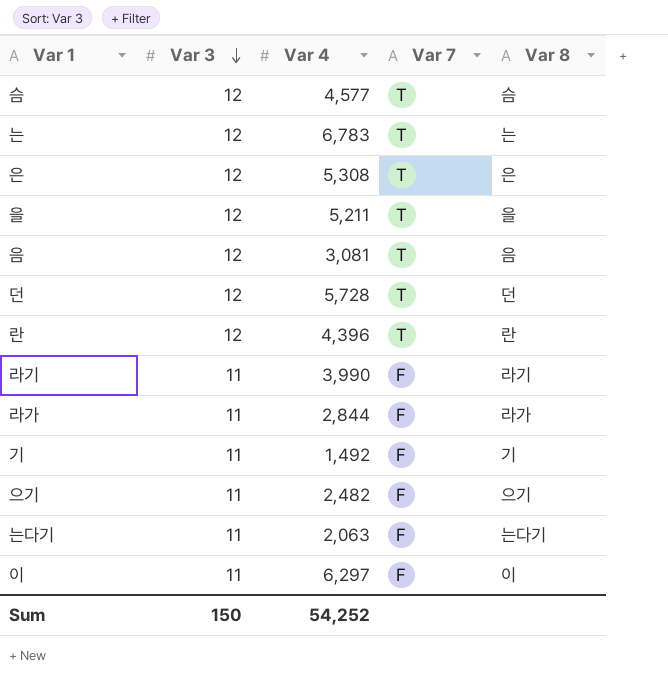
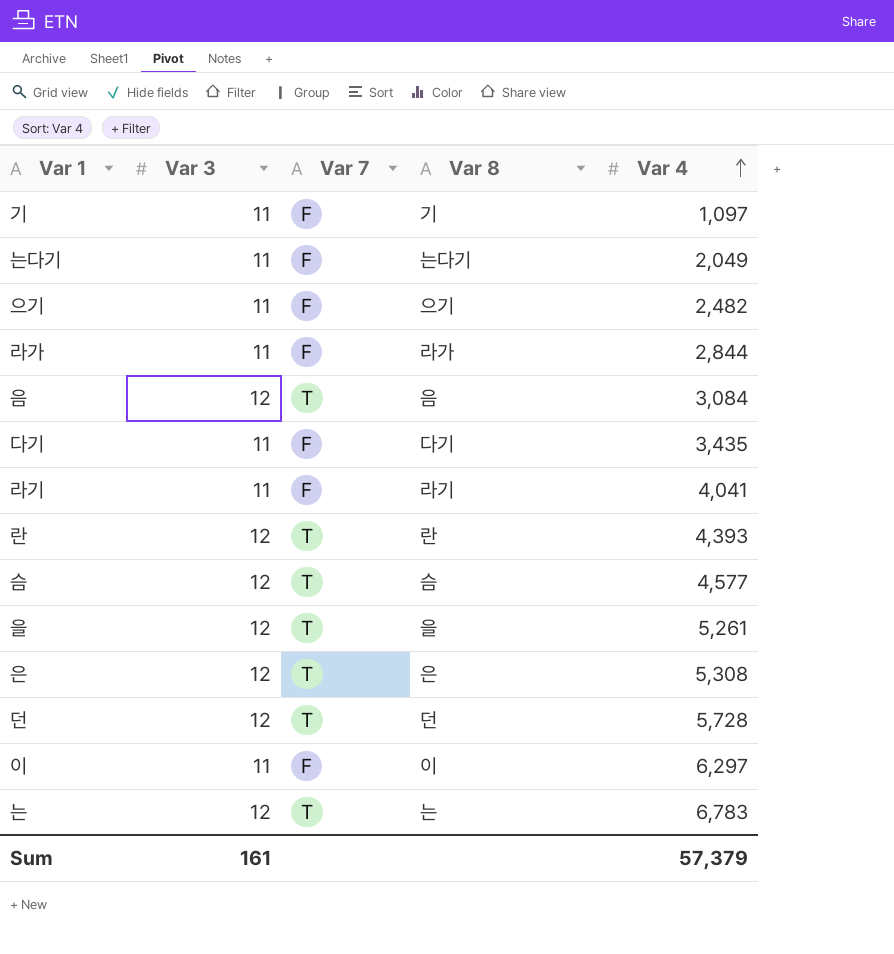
row order: Var 3 descending -> Var 4 ascending
column Var 4 | position: 3 -> 5
기 | Var 4: 1,492 -> 1,097
는다기 | Var 4: 2,063 -> 2,049
음 | Var 4: 3,081 -> 3,084
row 다기: none -> 11 | F | 다기 | 3,435
라기 | Var 4: 3,990 -> 4,041
란 | Var 4: 4,396 -> 4,393
을 | Var 4: 5,211 -> 5,261
Sum | Var 3: 150 -> 161
Sum | Var 4: 54,252 -> 57,379

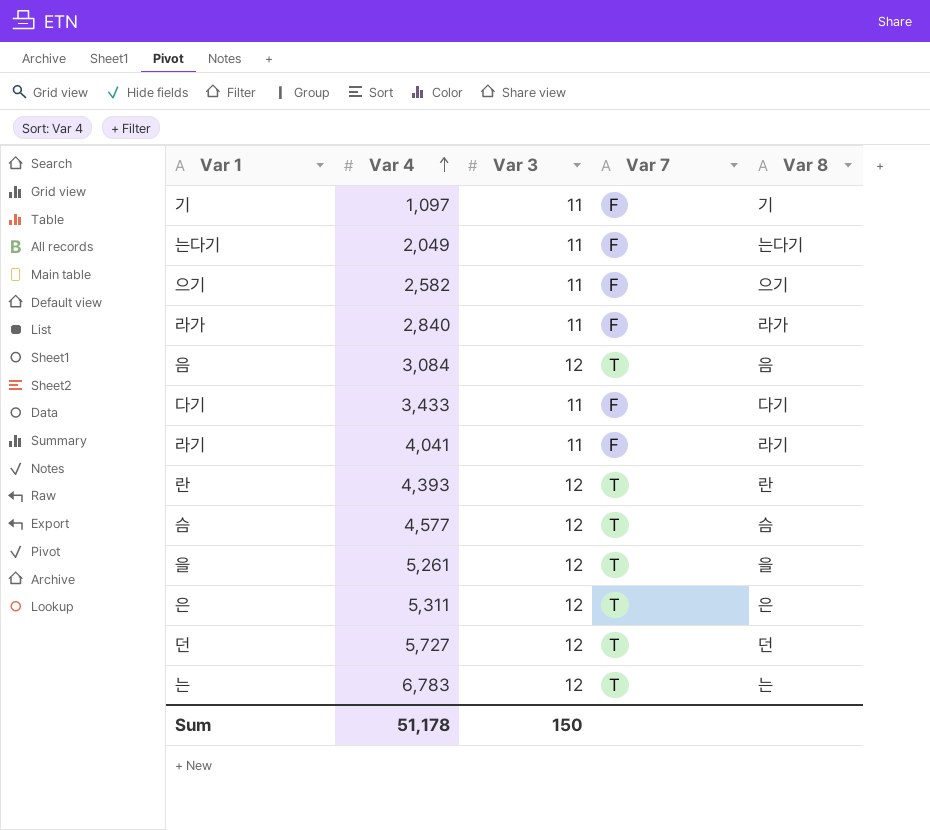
column Var 4 | position: 5 -> 2
row 이: 11 | F | 이 | 6,297 -> none
으기 | Var 4: 2,482 -> 2,582
라가 | Var 4: 2,844 -> 2,840
다기 | Var 4: 3,435 -> 3,433
은 | Var 4: 5,308 -> 5,311
던 | Var 4: 5,728 -> 5,727
Sum | Var 4: 57,379 -> 51,178
Sum | Var 3: 161 -> 150

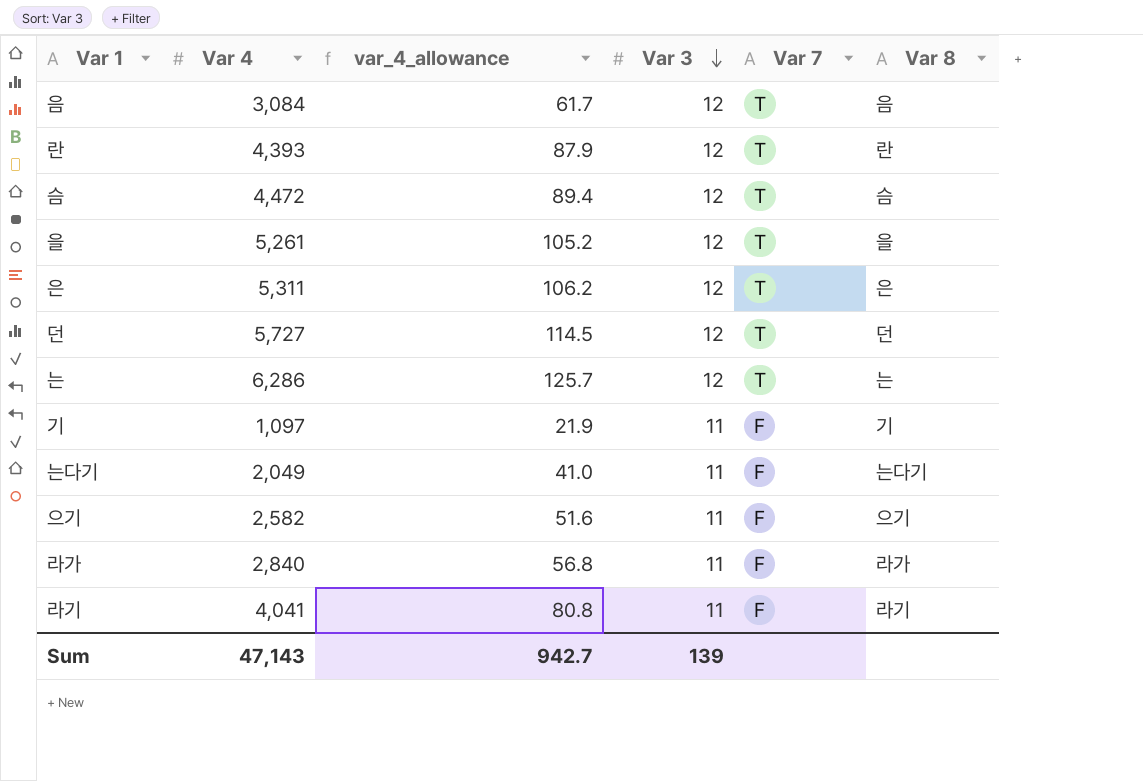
row order: Var 4 ascending -> Var 3 descending
column var_4_allowance | formula: none -> [Var 4] * 0.02
row 다기: 3,433 | 11 | F | 다기 -> none
슴 | Var 4: 4,577 -> 4,472
는 | Var 4: 6,783 -> 6,286
Sum | Var 4: 51,178 -> 47,143
Sum | Var 3: 150 -> 139

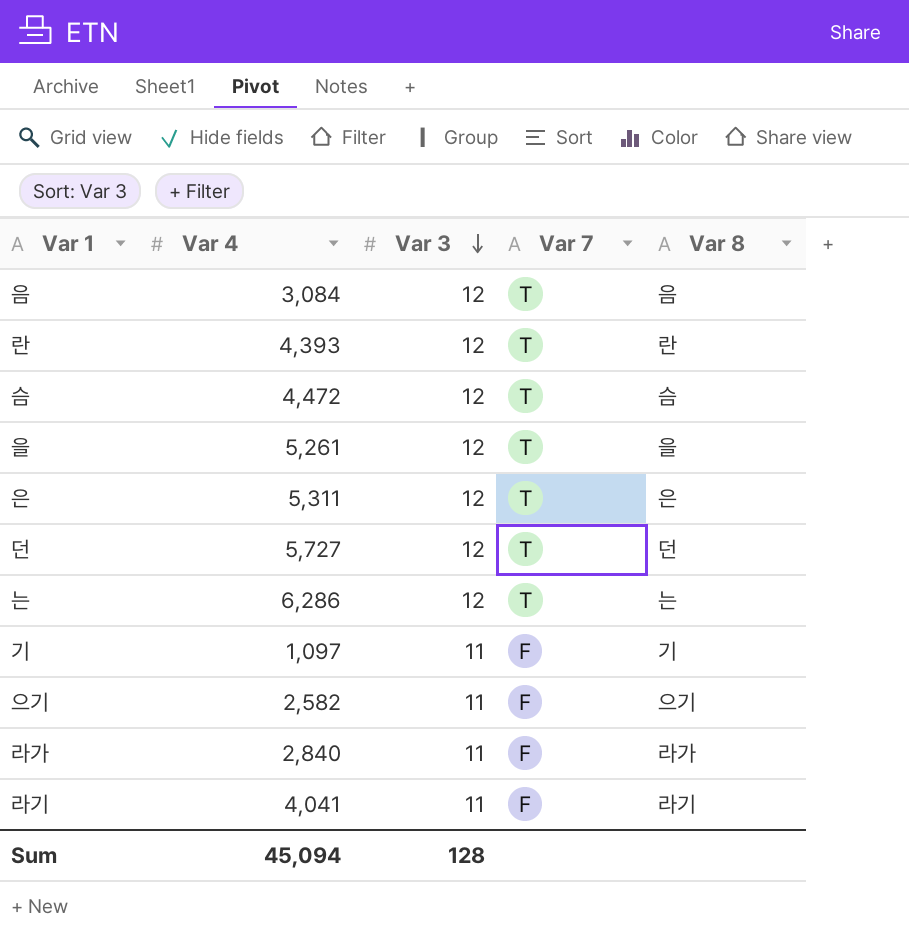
column var_4_allowance | formula: [Var 4] * 0.02 -> none
row 는다기: 2,049 | 41.0 | 11 | F | 는다기 -> none
Sum | Var 4: 47,143 -> 45,094
Sum | Var 3: 139 -> 128

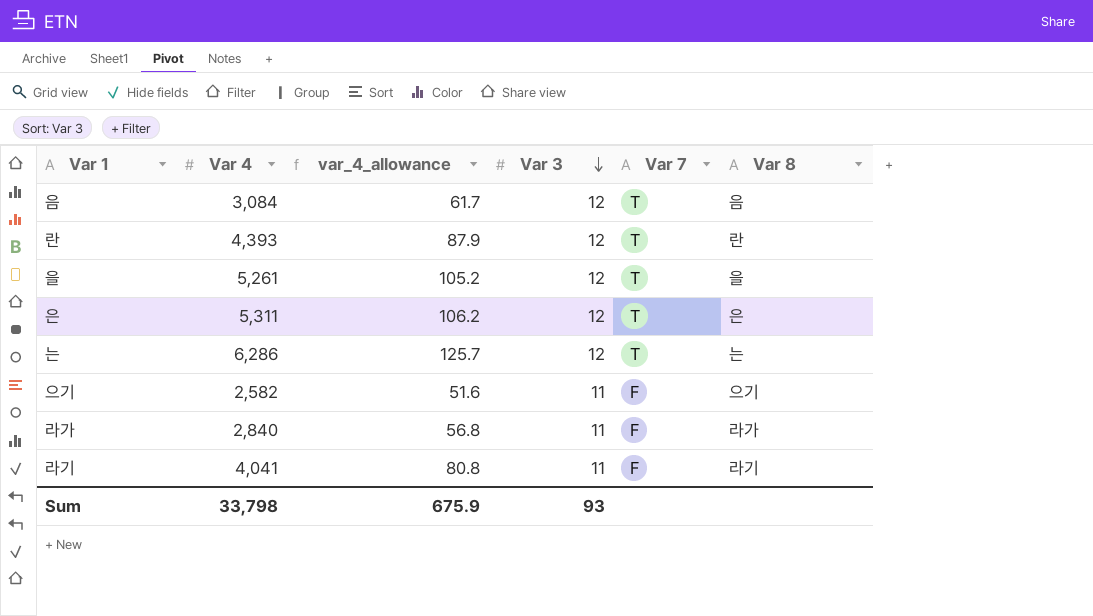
column var_4_allowance | formula: none -> [Var 4] * 0.02
row 슴: 4,472 | 12 | T | 슴 -> none
row 던: 5,727 | 12 | T | 던 -> none
row 기: 1,097 | 11 | F | 기 -> none
Sum | Var 4: 45,094 -> 33,798
Sum | Var 3: 128 -> 93

